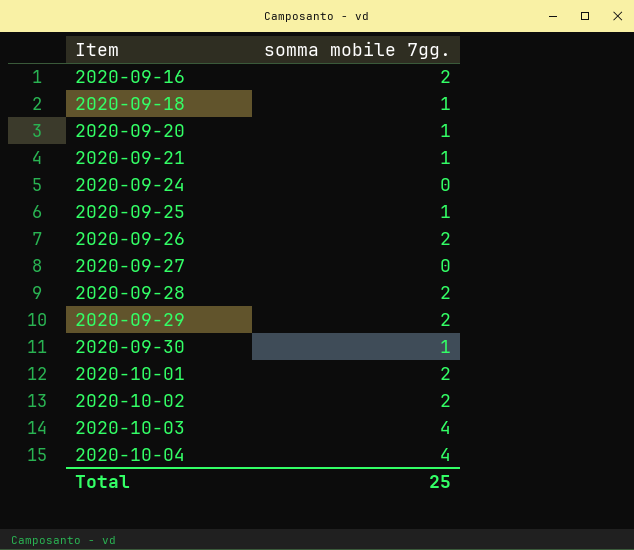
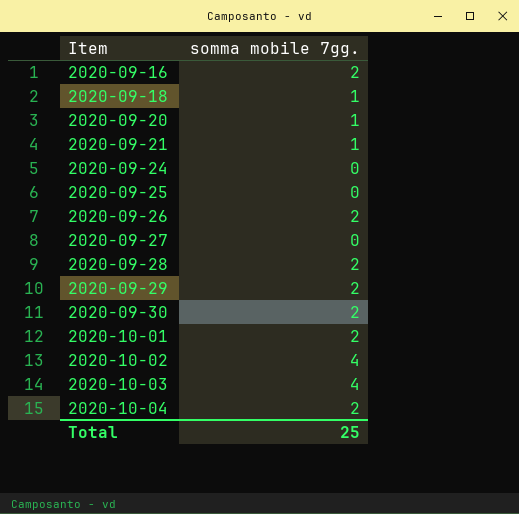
2020-09-25 | somma mobile 7gg.: 1 -> 0
2020-09-30 | somma mobile 7gg.: 1 -> 2
2020-10-02 | somma mobile 7gg.: 2 -> 4
2020-10-04 | somma mobile 7gg.: 4 -> 2

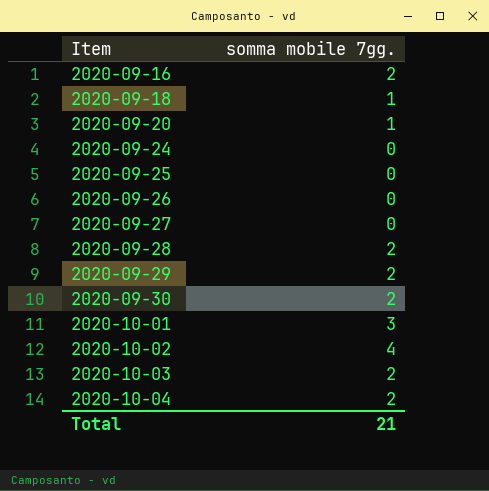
row 2020-09-21: 1 -> none
2020-09-26 | somma mobile 7gg.: 2 -> 0
2020-10-01 | somma mobile 7gg.: 2 -> 3
2020-10-03 | somma mobile 7gg.: 4 -> 2
Total | somma mobile 7gg.: 25 -> 21

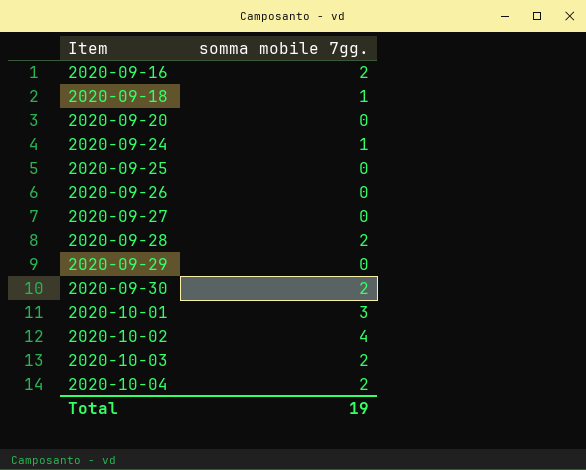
2020-09-20 | somma mobile 7gg.: 1 -> 0
2020-09-24 | somma mobile 7gg.: 0 -> 1
2020-09-29 | somma mobile 7gg.: 2 -> 0
Total | somma mobile 7gg.: 21 -> 19

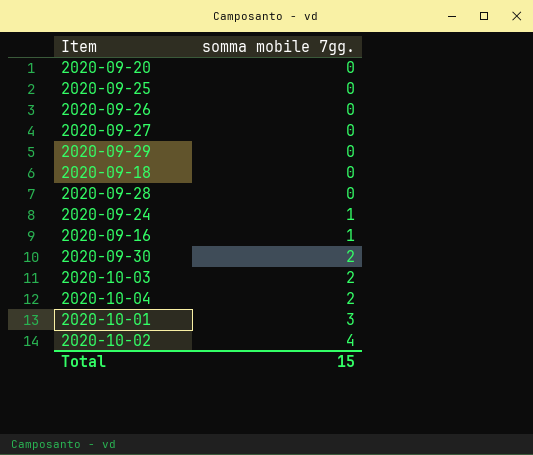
row order: Item ascending -> somma mobile 7gg. ascending
2020-09-18 | somma mobile 7gg.: 1 -> 0
2020-09-28 | somma mobile 7gg.: 2 -> 0
2020-09-16 | somma mobile 7gg.: 2 -> 1
Total | somma mobile 7gg.: 19 -> 15

